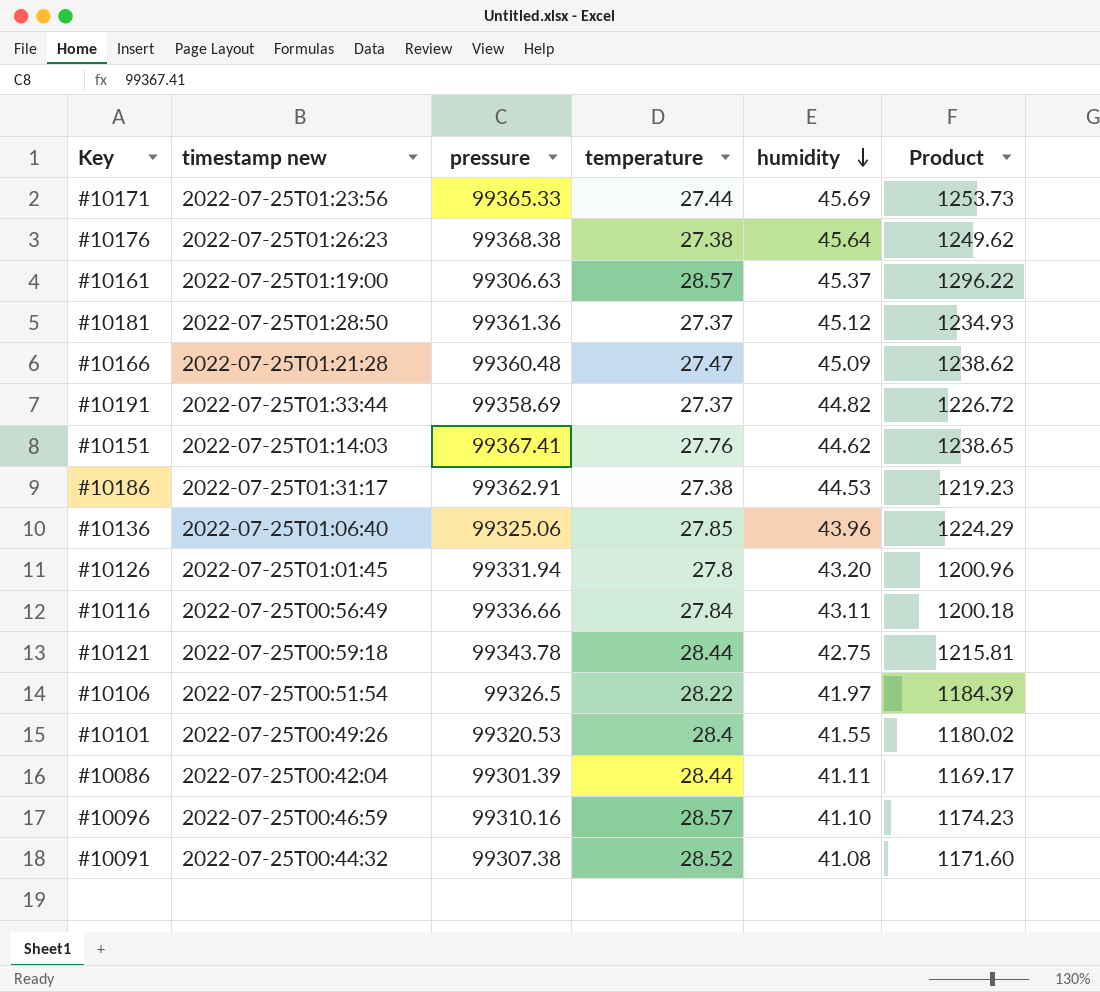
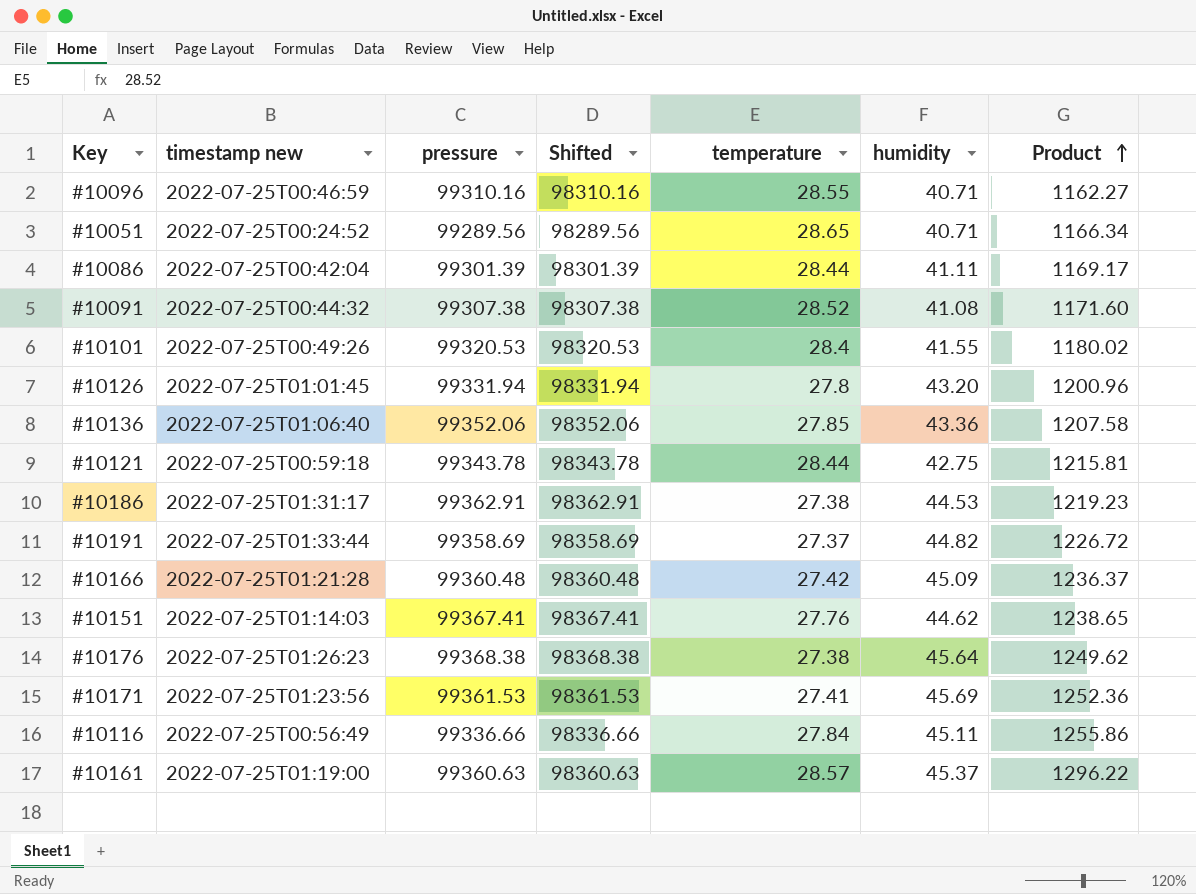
row order: humidity descending -> Product ascending
column Shifted | formula: none -> [pressure] - 1000
row #10181: 2022-07-25T01:28:50 | 99361.36 | 27.37 | 45.12 | 1234.93 -> none
row #10106: 2022-07-25T00:51:54 | 99326.5 | 28.22 | 41.97 | 1184.39 -> none
#10096 | temperature: 28.57 -> 28.55
#10096 | humidity: 41.10 -> 40.71
#10096 | Product: 1174.23 -> 1162.27
row #10051: none -> 2022-07-25T00:24:52 | 99289.56 | 98289.56 | 28.65 | 40.71 | 1166.34
#10136 | pressure: 99325.06 -> 99352.06
#10136 | humidity: 43.96 -> 43.36
#10136 | Product: 1224.29 -> 1207.58
#10166 | temperature: 27.47 -> 27.42
#10166 | Product: 1238.62 -> 1236.37
#10171 | pressure: 99365.33 -> 99361.53
#10171 | temperature: 27.44 -> 27.41
#10171 | Product: 1253.73 -> 1252.36
#10116 | humidity: 43.11 -> 45.11
#10116 | Product: 1200.18 -> 1255.86
#10161 | pressure: 99306.63 -> 99360.63

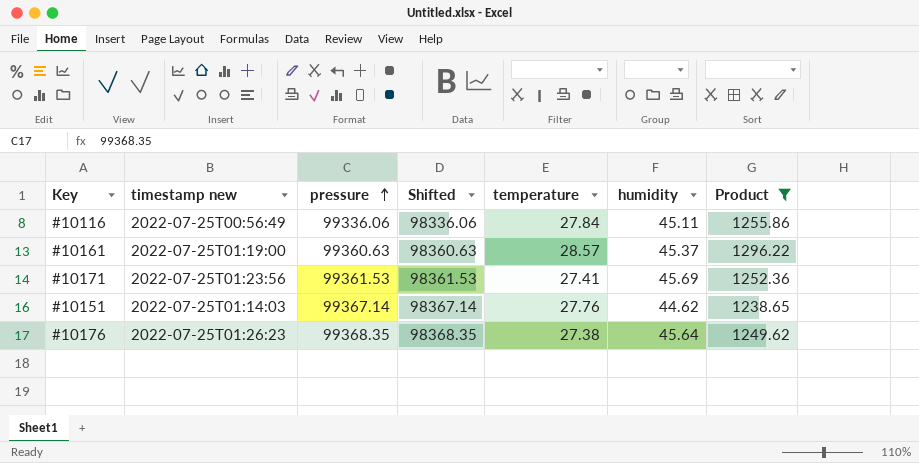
filter: none -> Product >= 1238.65
row order: Product ascending -> pressure ascending
#10116 | pressure: 99336.66 -> 99336.06
#10116 | Shifted: 98336.66 -> 98336.06
#10151 | pressure: 99367.41 -> 99367.14
#10151 | Shifted: 98367.41 -> 98367.14
#10176 | pressure: 99368.38 -> 99368.35
#10176 | Shifted: 98368.38 -> 98368.35

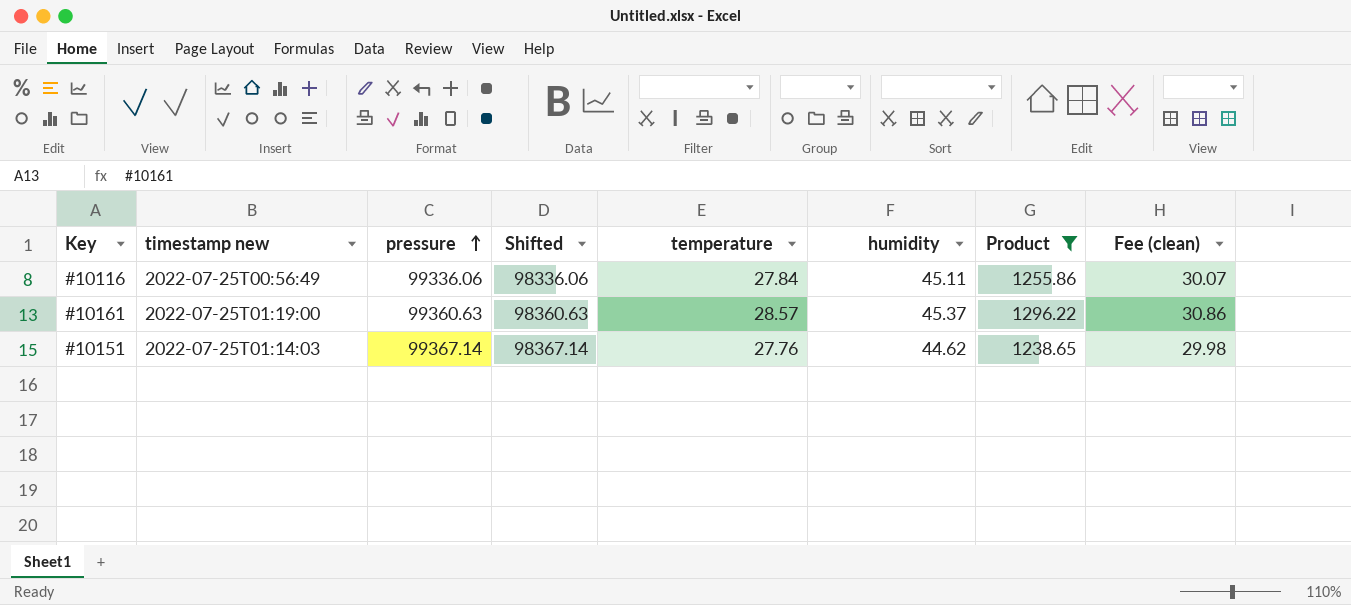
column Fee (clean) | formula: none -> [temperature] * 1.08
row #10171: 2022-07-25T01:23:56 | 99361.53 | 98361.53 | 27.41 | 45.69 | 1252.36 -> none
row #10176: 2022-07-25T01:26:23 | 99368.35 | 98368.35 | 27.38 | 45.64 | 1249.62 -> none

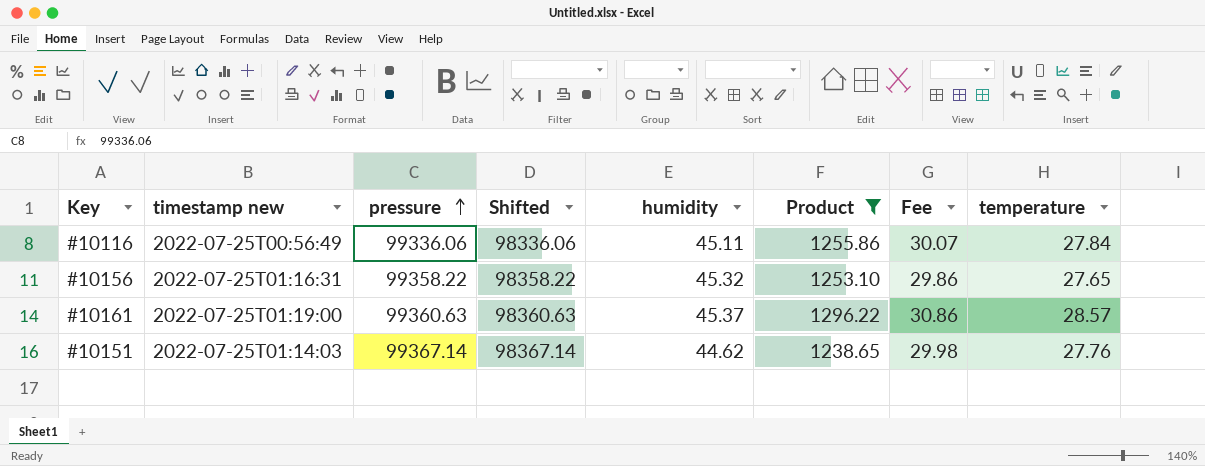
column name: Fee (clean) -> Fee
column temperature | position: 5 -> 8
row #10156: none -> 2022-07-25T01:16:31 | 99358.22 | 98358.22 | 45.32 | 1253.10 | 29.86 | 27.65

